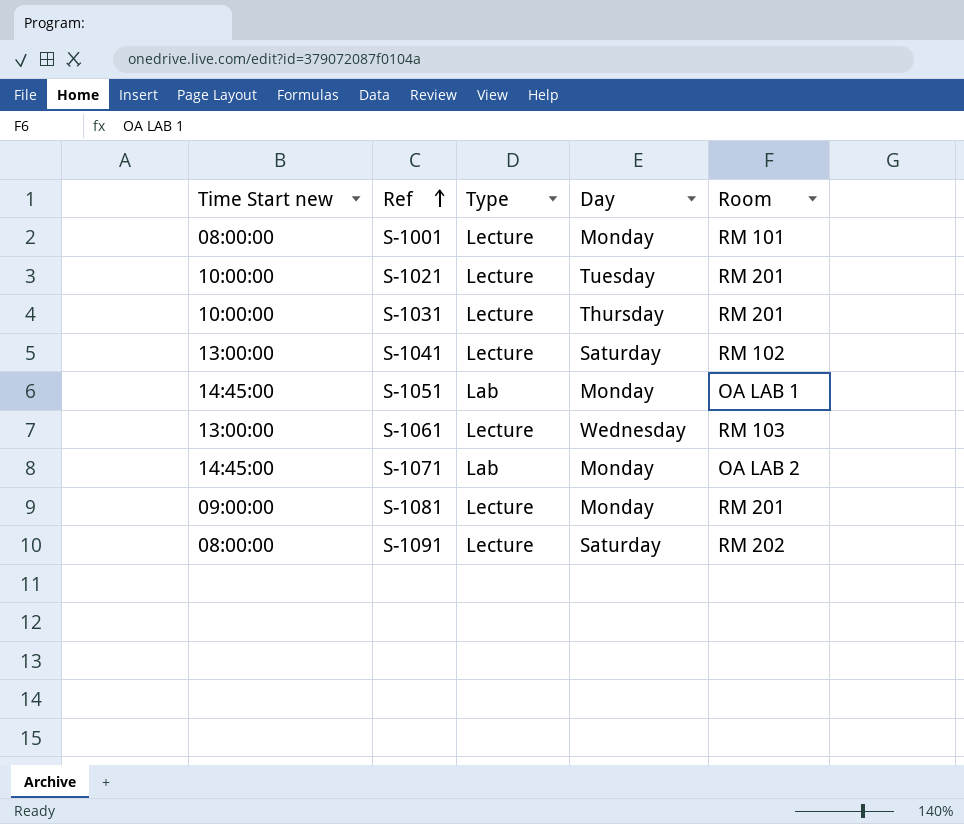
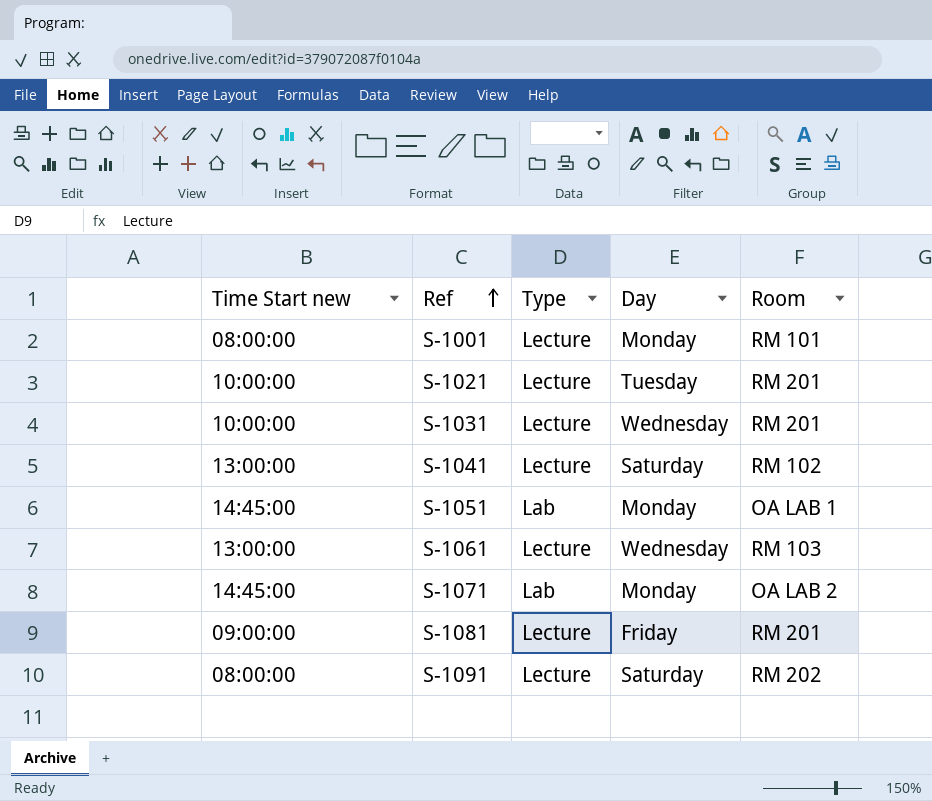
S-1031 | Day: Thursday -> Wednesday
S-1081 | Day: Monday -> Friday

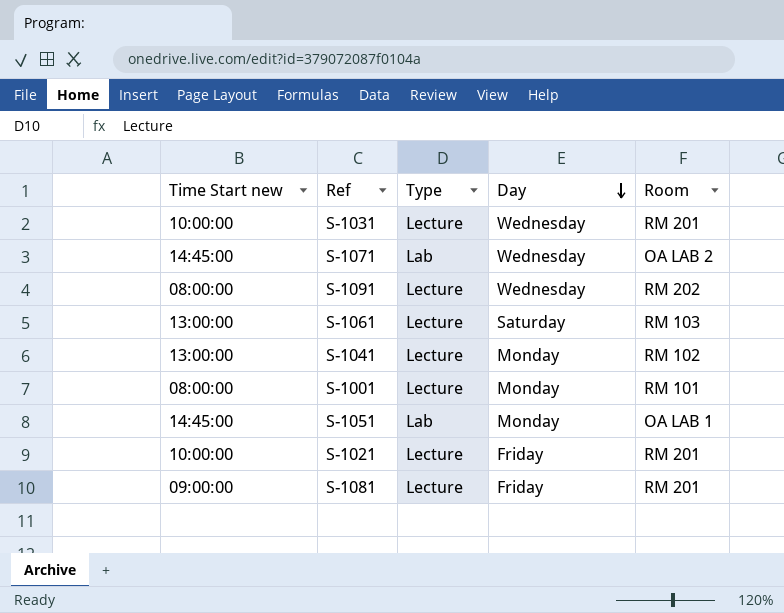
row order: Ref ascending -> Day descending
S-1071 | Day: Monday -> Wednesday
S-1091 | Day: Saturday -> Wednesday
S-1061 | Day: Wednesday -> Saturday
S-1041 | Day: Saturday -> Monday
S-1021 | Day: Tuesday -> Friday

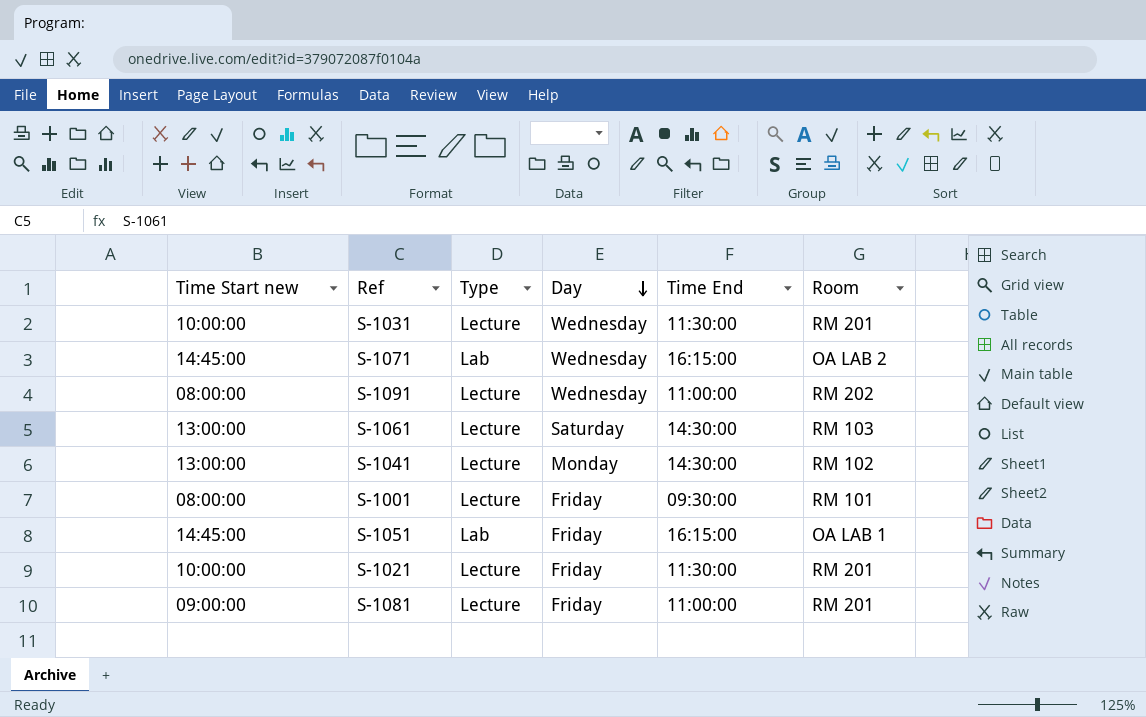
column Time End | position: none -> 5
S-1001 | Day: Monday -> Friday
S-1051 | Day: Monday -> Friday

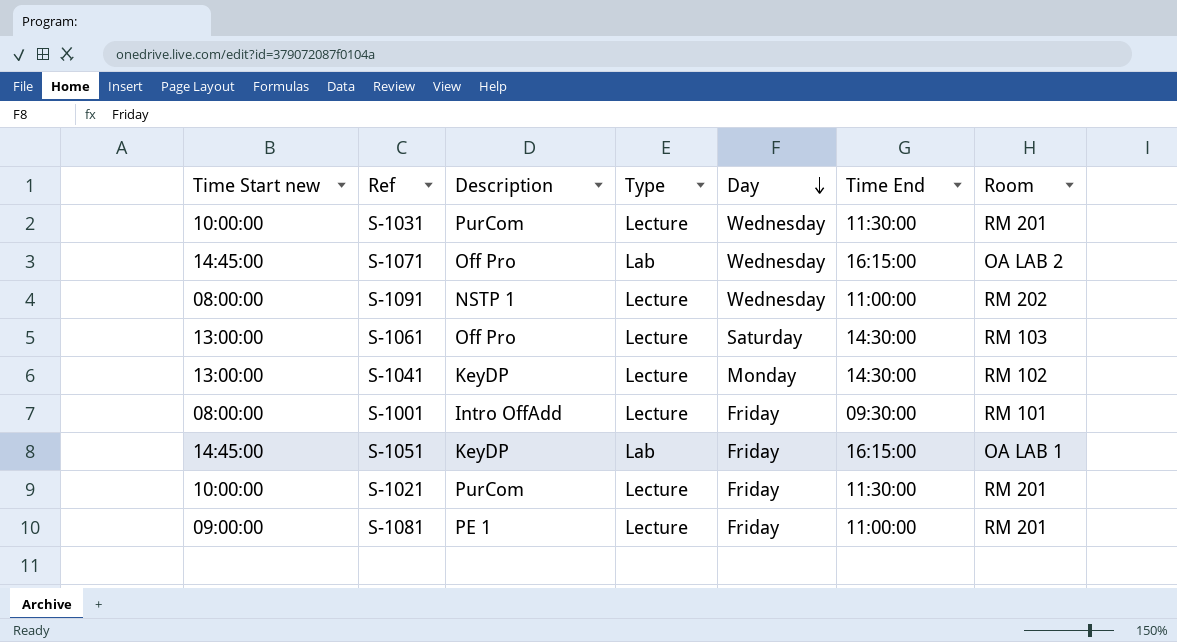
column Description | position: none -> 3

